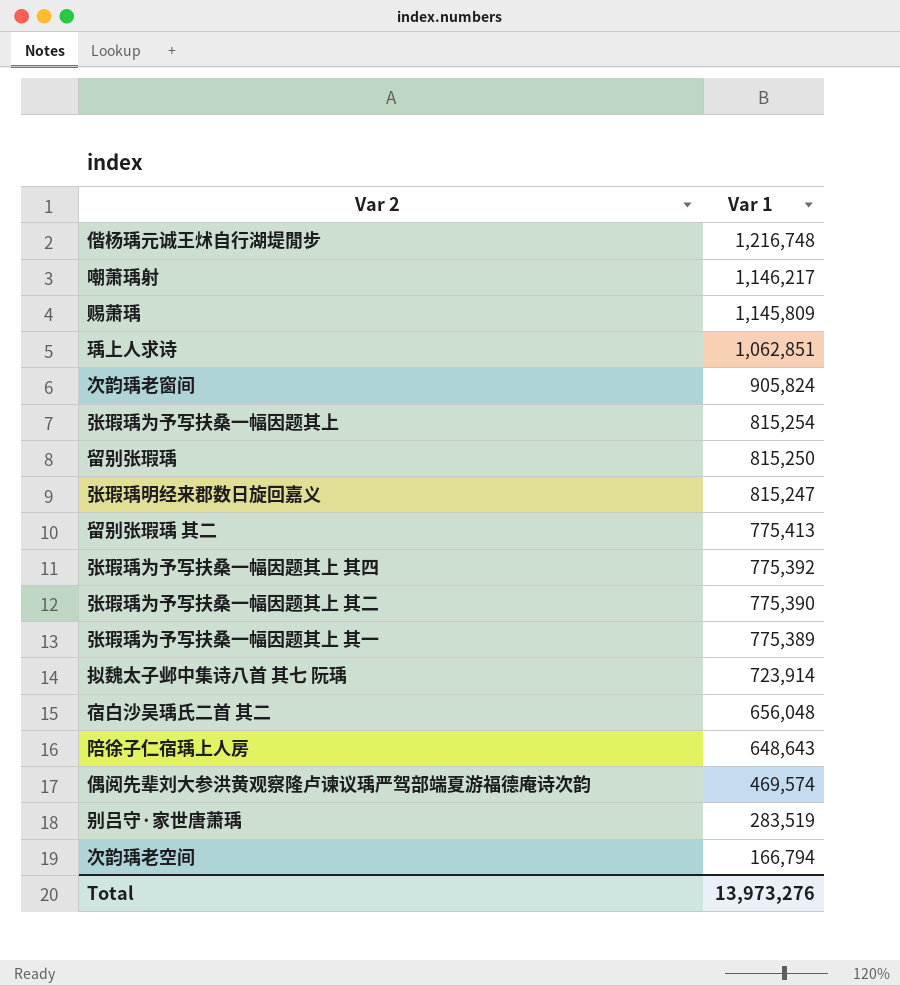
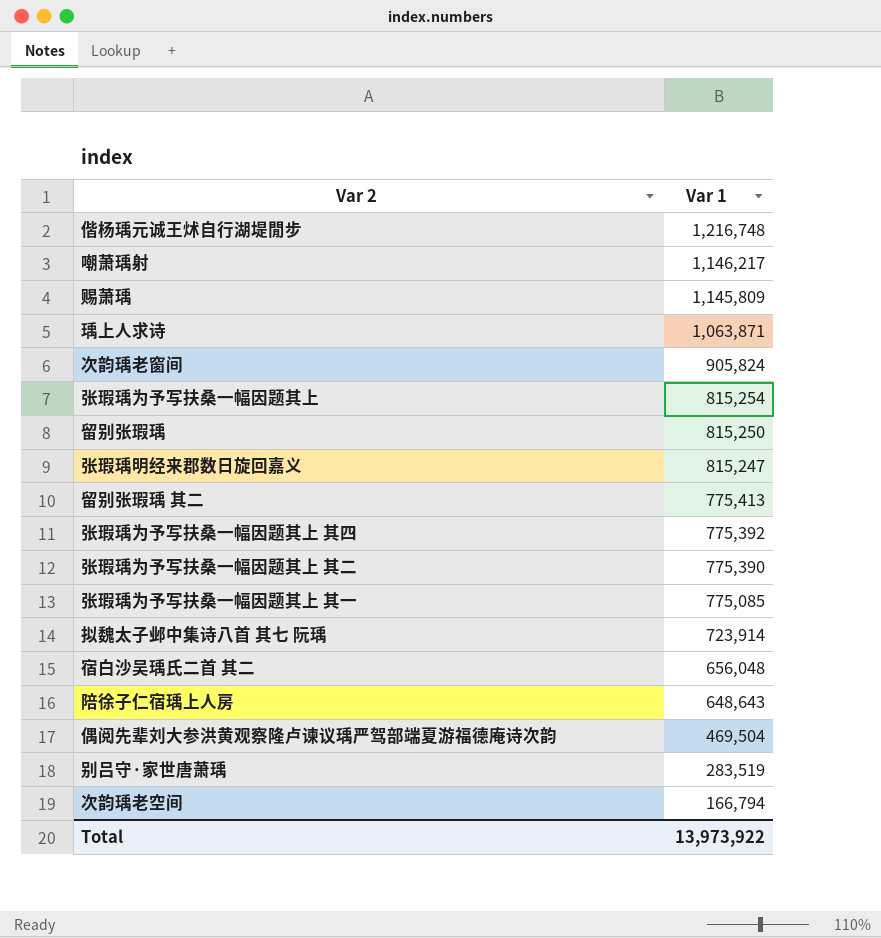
瑀上人求诗 | Var 1: 1,062,851 -> 1,063,871
张瑕瑀为予写扶桑一幅因题其上 其一 | Var 1: 775,389 -> 775,085
偶阅先辈刘大参洪黄观察隆卢谏议瑀严驾部端夏游福德庵诗次韵 | Var 1: 469,574 -> 469,504
Total | Var 1: 13,973,276 -> 13,973,922

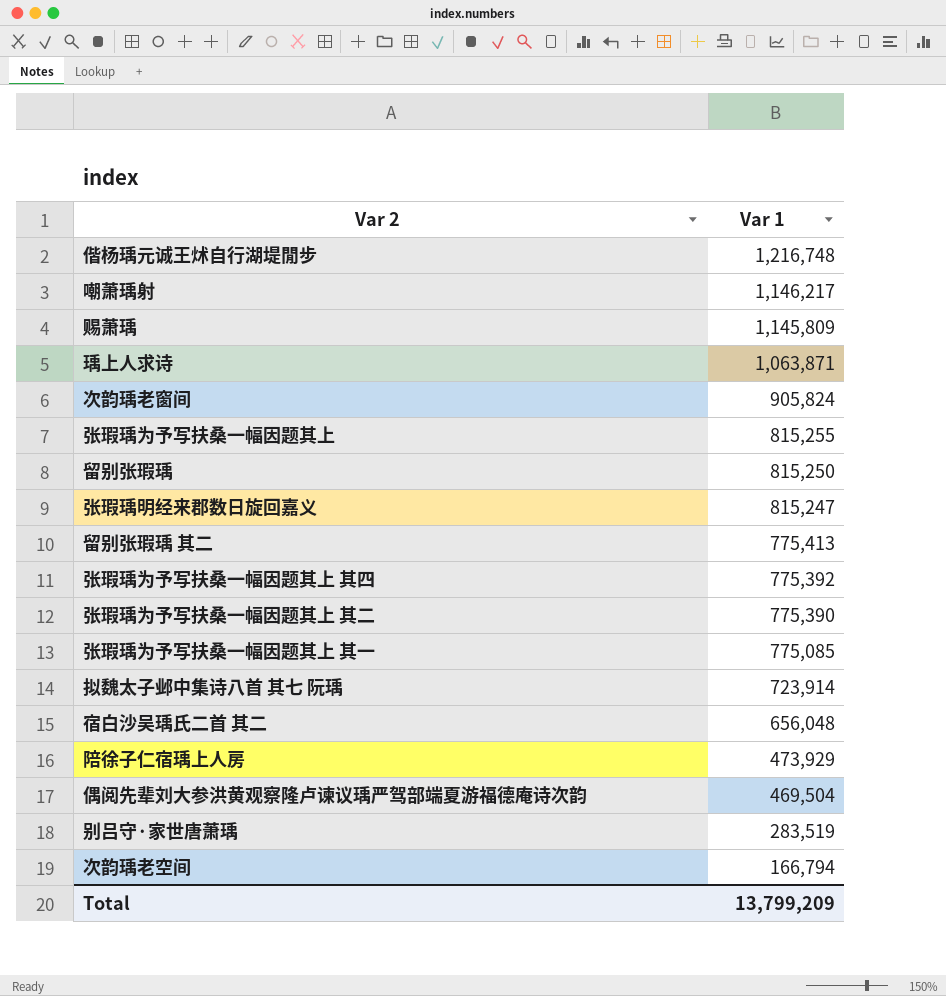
张瑕瑀为予写扶桑一幅因题其上 | Var 1: 815,254 -> 815,255
陪徐子仁宿瑀上人房 | Var 1: 648,643 -> 473,929
Total | Var 1: 13,973,922 -> 13,799,209

